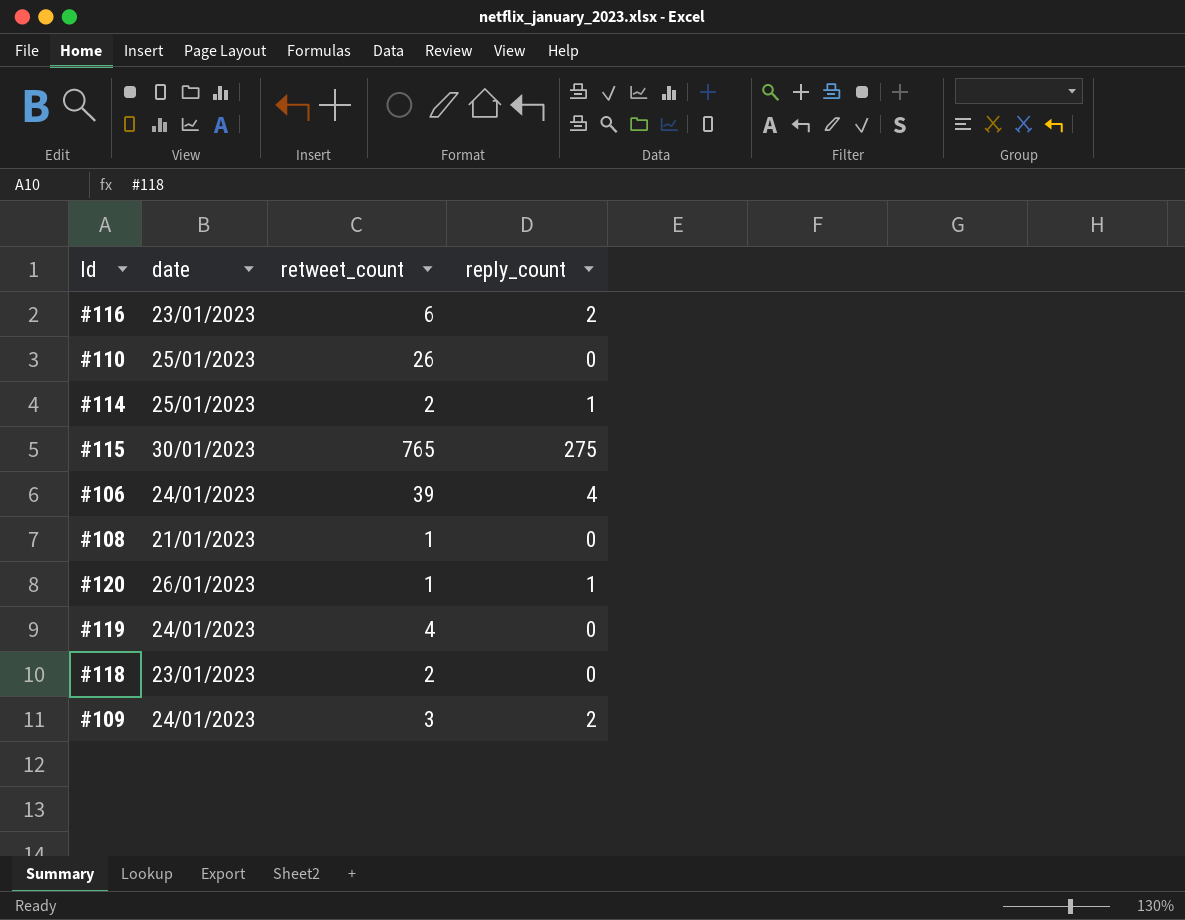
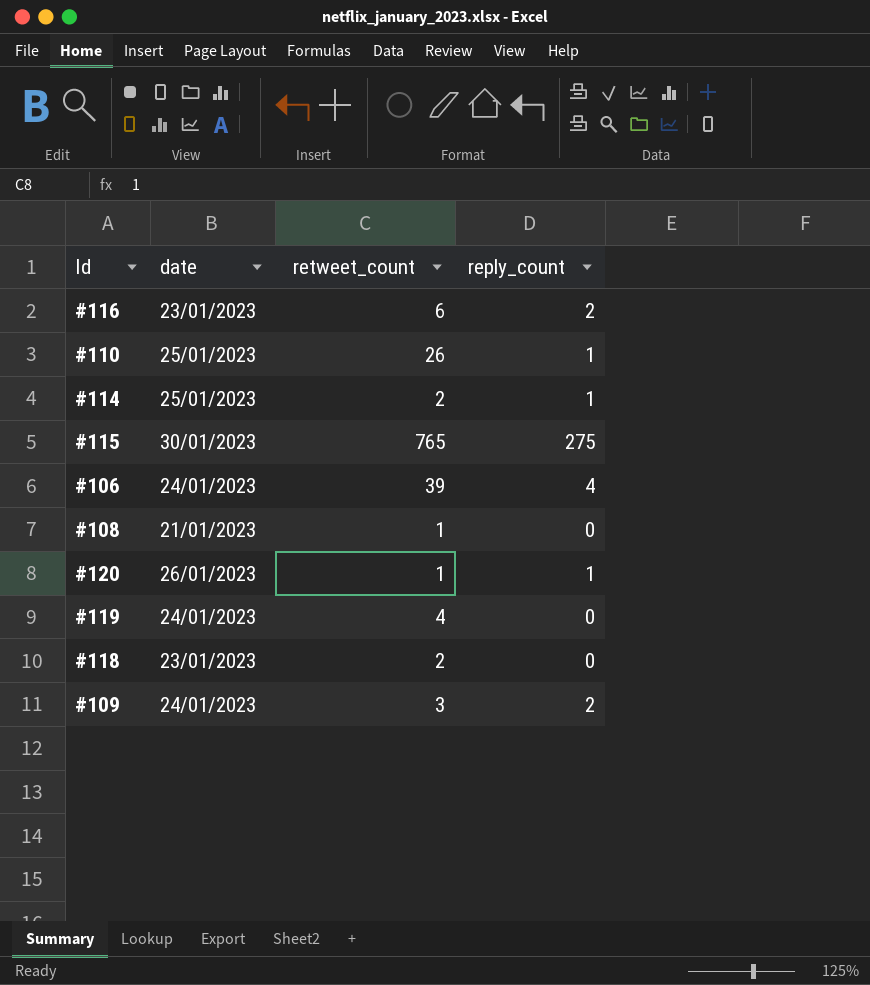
#110 | reply_count: 0 -> 1

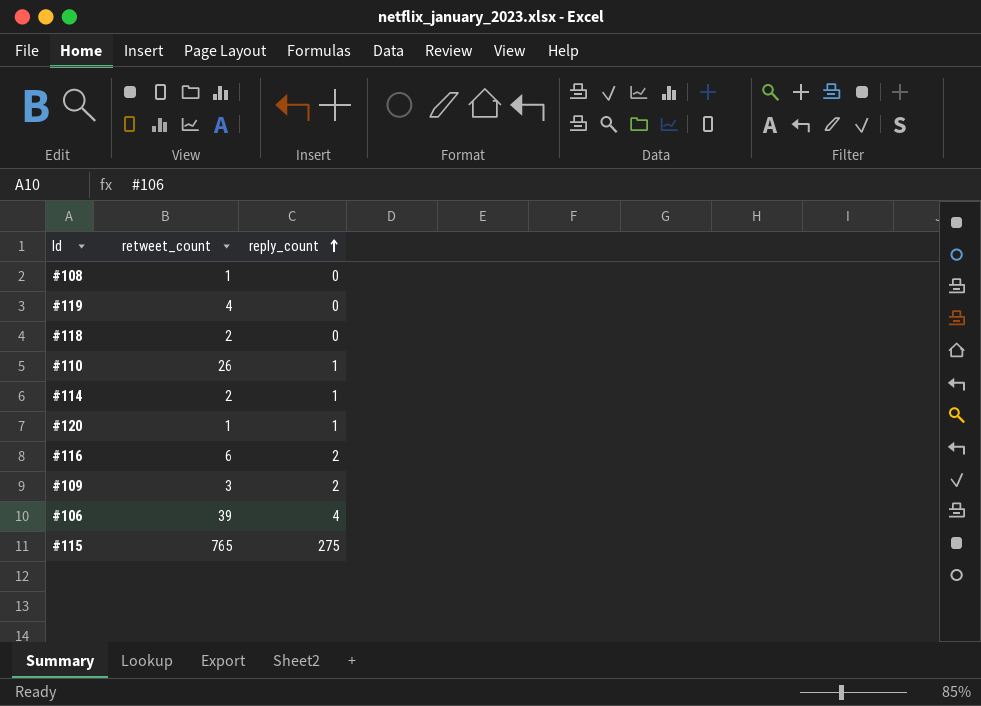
row order: none -> reply_count ascending
column date | position: 2 -> none

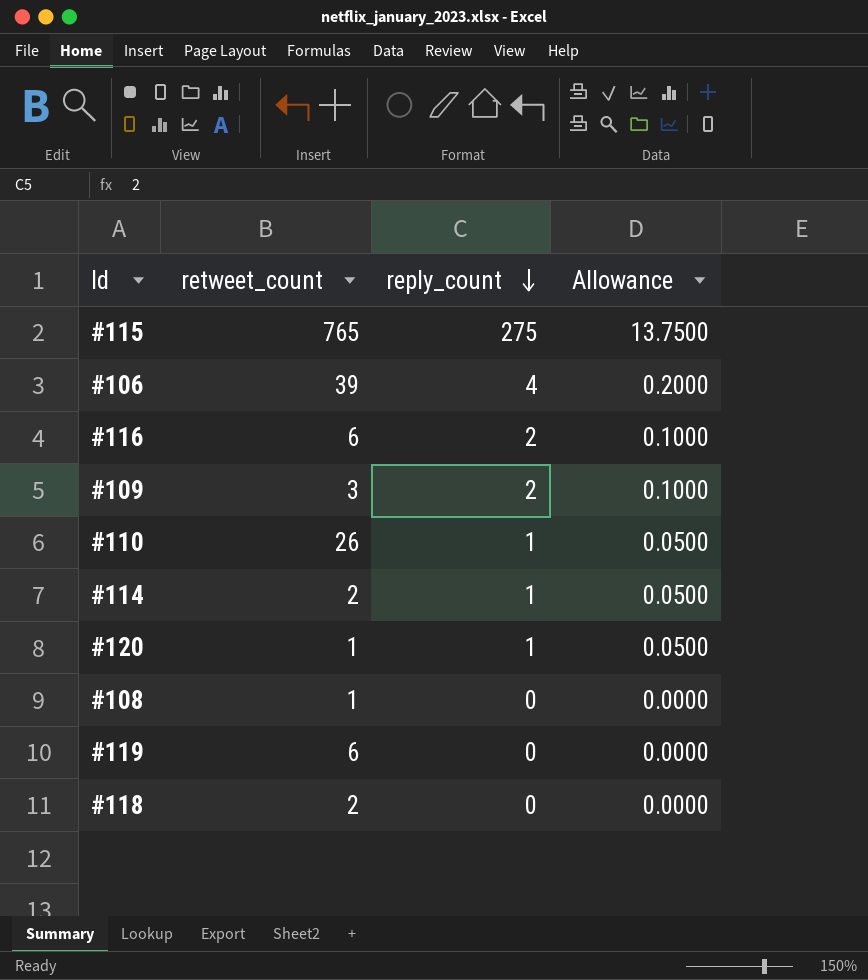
row order: reply_count ascending -> reply_count descending
column Allowance | formula: none -> [reply_count] * 0.05
#119 | retweet_count: 4 -> 6

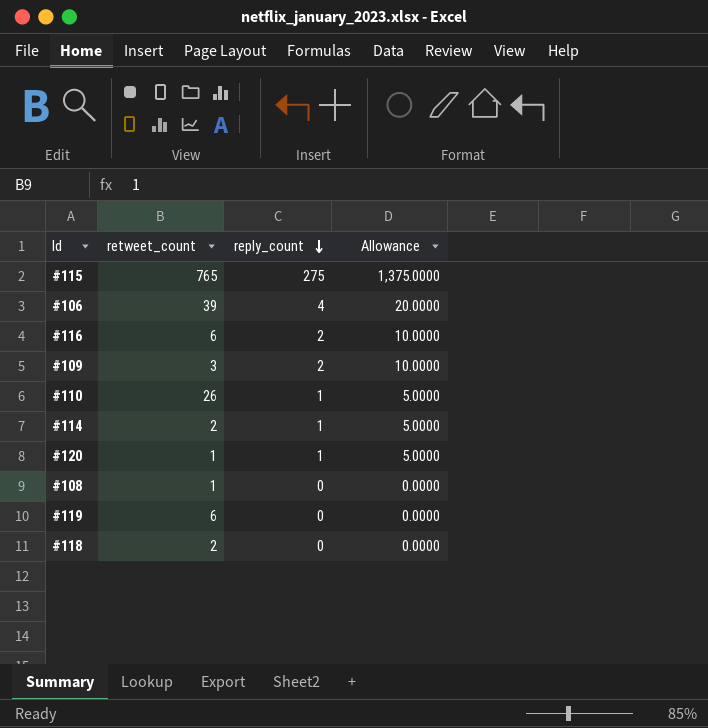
column Allowance | formula: [reply_count] * 0.05 -> [reply_count] * 5

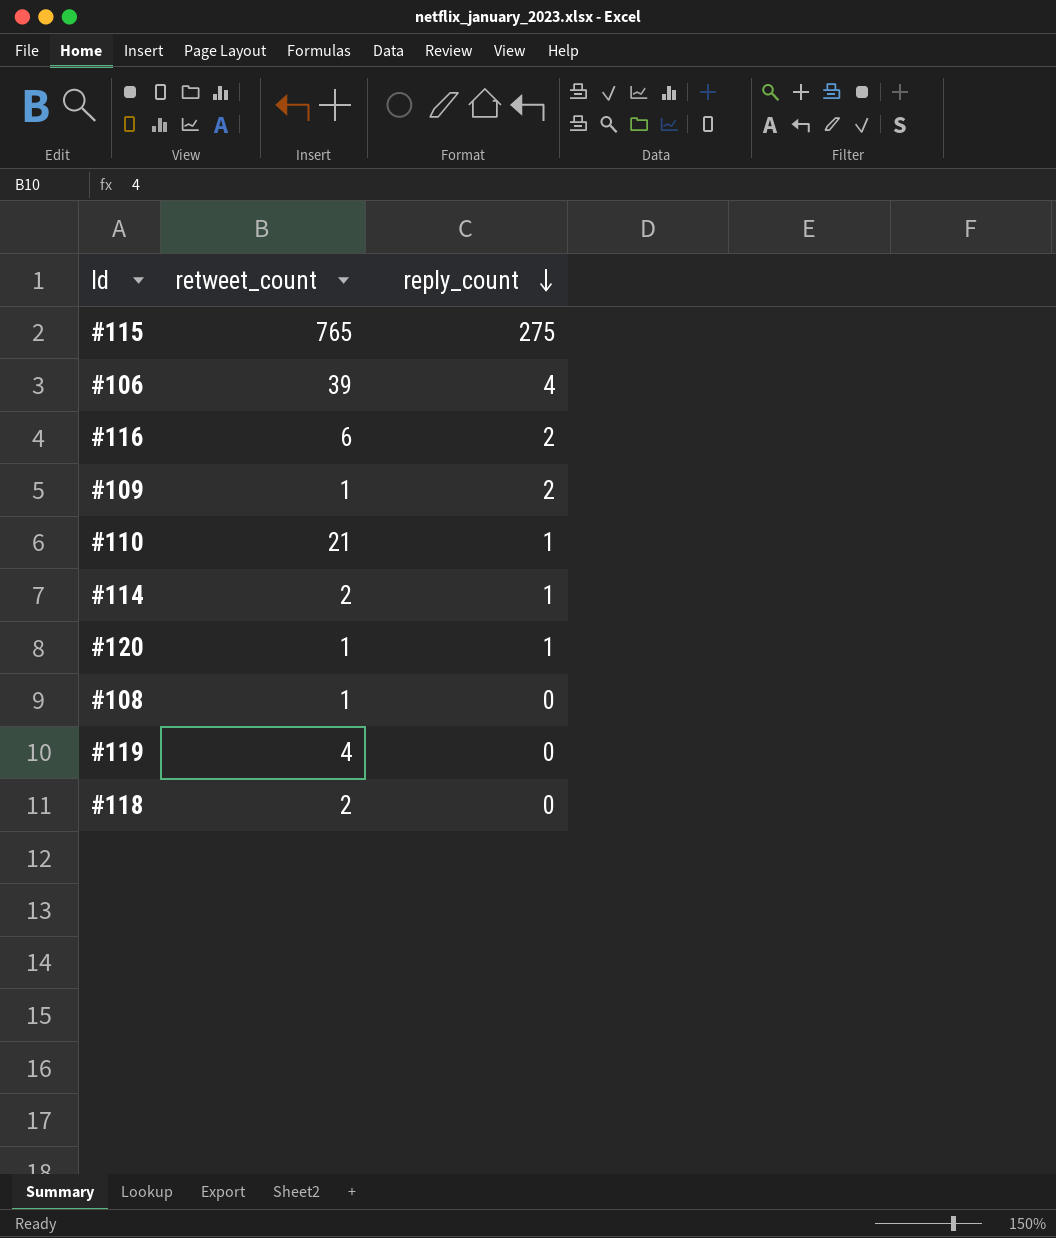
column Allowance | formula: [reply_count] * 5 -> none
#109 | retweet_count: 3 -> 1
#110 | retweet_count: 26 -> 21
#119 | retweet_count: 6 -> 4

